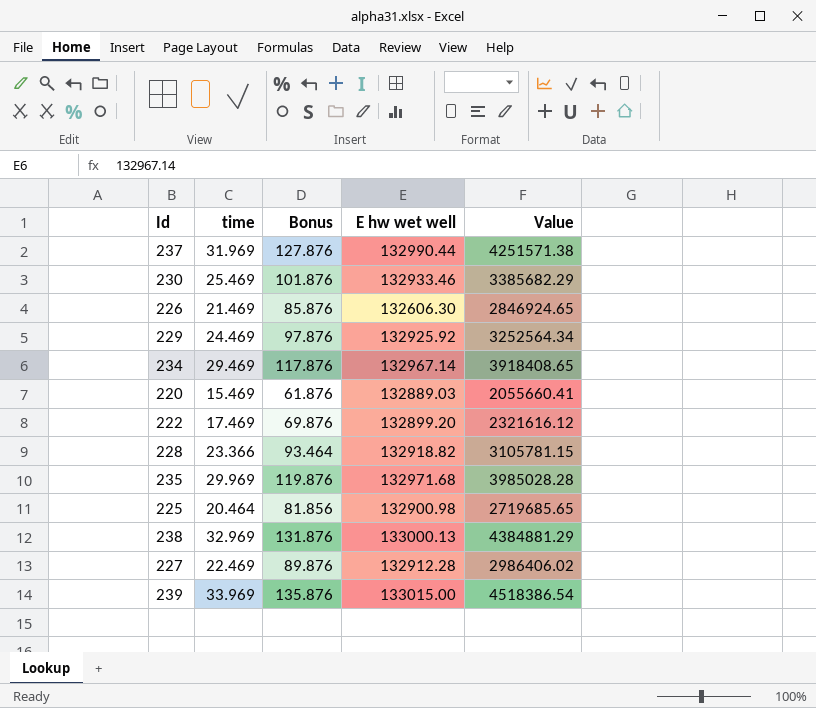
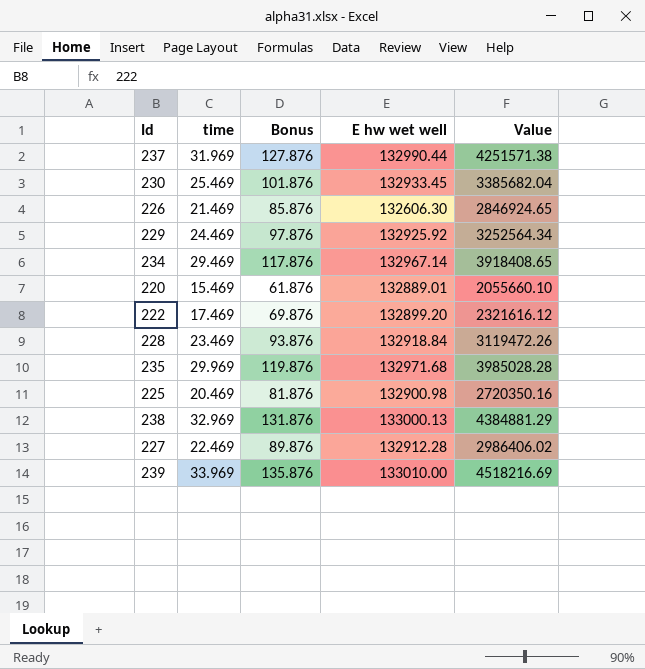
230 | E hw wet well: 132933.46 -> 132933.45
230 | Value: 3385682.29 -> 3385682.04
220 | E hw wet well: 132889.03 -> 132889.01
220 | Value: 2055660.41 -> 2055660.10
228 | time: 23.366 -> 23.469
228 | Bonus: 93.464 -> 93.876
228 | E hw wet well: 132918.82 -> 132918.84
228 | Value: 3105781.15 -> 3119472.26
225 | time: 20.464 -> 20.469
225 | Bonus: 81.856 -> 81.876
225 | Value: 2719685.65 -> 2720350.16
239 | E hw wet well: 133015.00 -> 133010.00
239 | Value: 4518386.54 -> 4518216.69

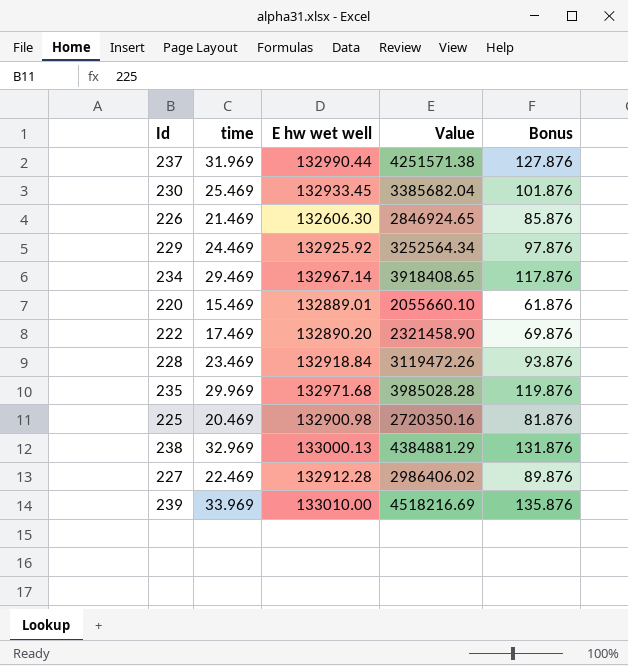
column Bonus | position: 3 -> 5
222 | E hw wet well: 132899.20 -> 132890.20
222 | Value: 2321616.12 -> 2321458.90

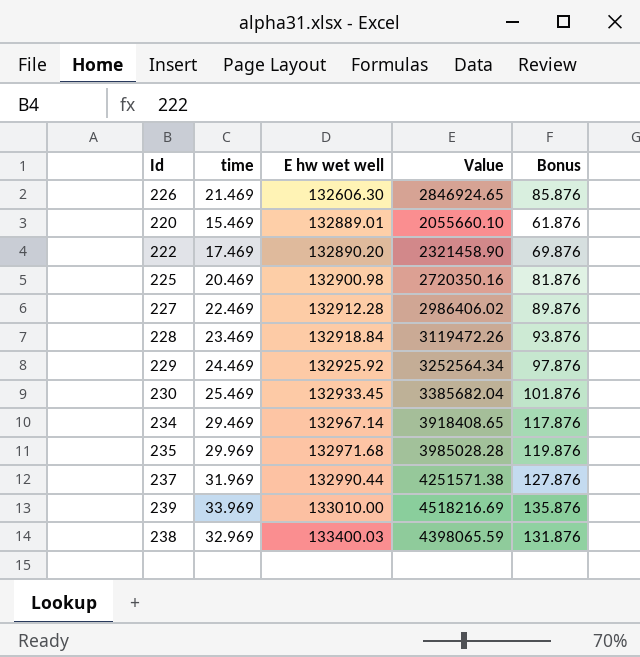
row order: none -> E hw wet well ascending
238 | E hw wet well: 133000.13 -> 133400.03
238 | Value: 4384881.29 -> 4398065.59

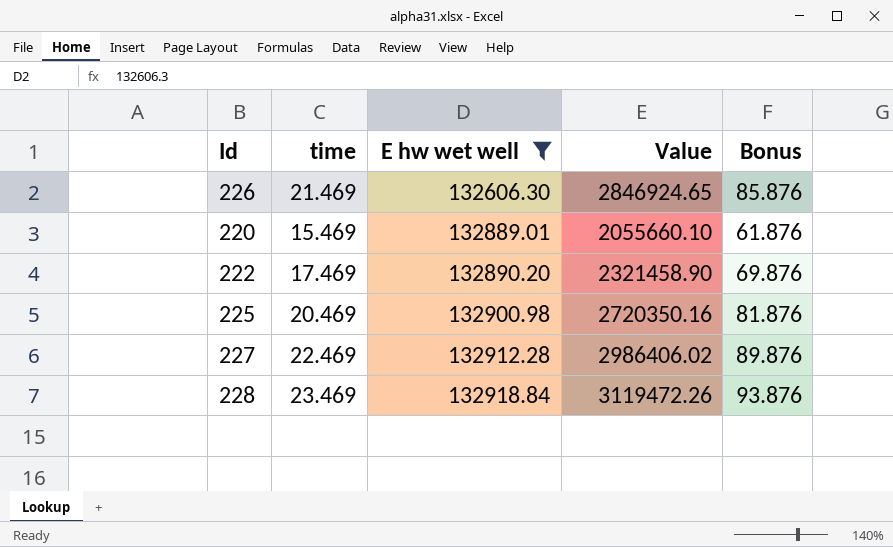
filter: none -> E hw wet well <= 132918.84

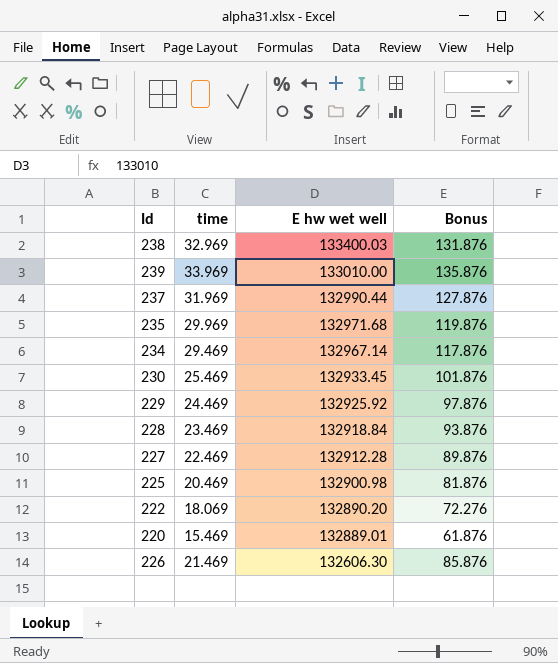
filter: E hw wet well <= 132918.84 -> none
row order: E hw wet well ascending -> E hw wet well descending
column Value | formula: [time] * [E hw wet well] -> none
222 | time: 17.469 -> 18.069
222 | Bonus: 69.876 -> 72.276

